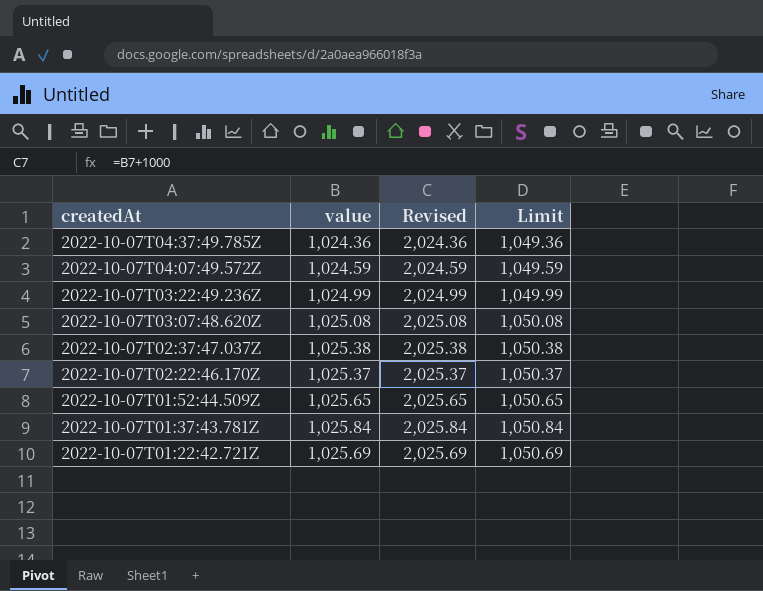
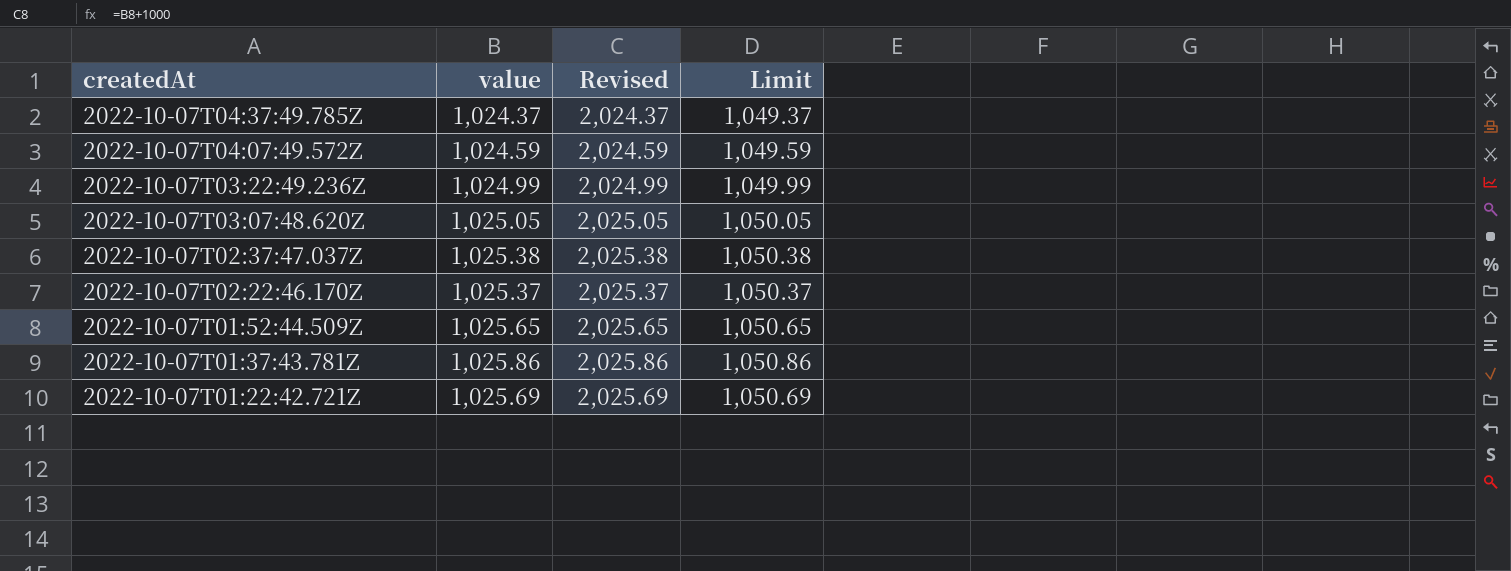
2022-10-07T04:37:49.785Z | value: 1,024.36 -> 1,024.37
2022-10-07T04:37:49.785Z | Revised: 2,024.36 -> 2,024.37
2022-10-07T04:37:49.785Z | Limit: 1,049.36 -> 1,049.37
2022-10-07T03:07:48.620Z | value: 1,025.08 -> 1,025.05
2022-10-07T03:07:48.620Z | Revised: 2,025.08 -> 2,025.05
2022-10-07T03:07:48.620Z | Limit: 1,050.08 -> 1,050.05
2022-10-07T01:37:43.781Z | value: 1,025.84 -> 1,025.86
2022-10-07T01:37:43.781Z | Revised: 2,025.84 -> 2,025.86
2022-10-07T01:37:43.781Z | Limit: 1,050.84 -> 1,050.86

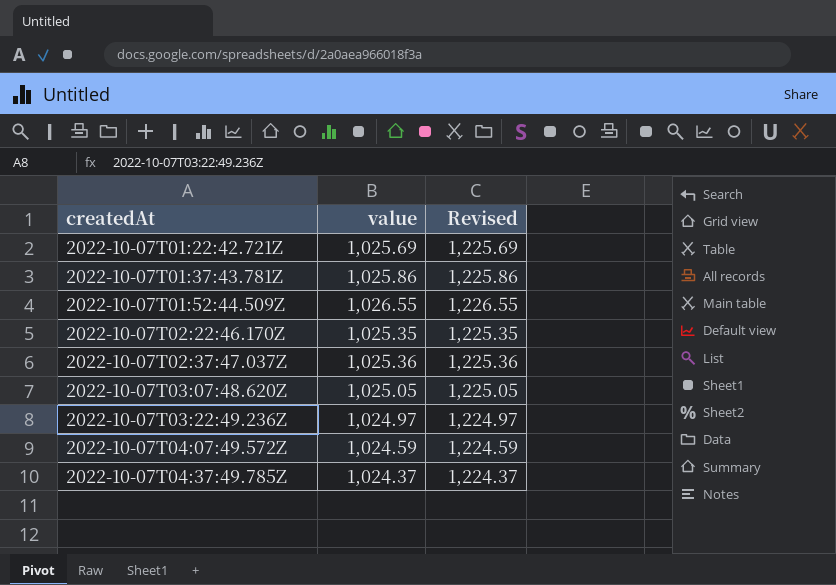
row order: createdAt descending -> createdAt ascending
column Limit | formula: [value] + 25 -> none
column Revised | formula: [value] + 1000 -> [value] + 200
2022-10-07T01:52:44.509Z | value: 1,025.65 -> 1,026.55
2022-10-07T02:22:46.170Z | value: 1,025.37 -> 1,025.35
2022-10-07T02:37:47.037Z | value: 1,025.38 -> 1,025.36
2022-10-07T03:22:49.236Z | value: 1,024.99 -> 1,024.97

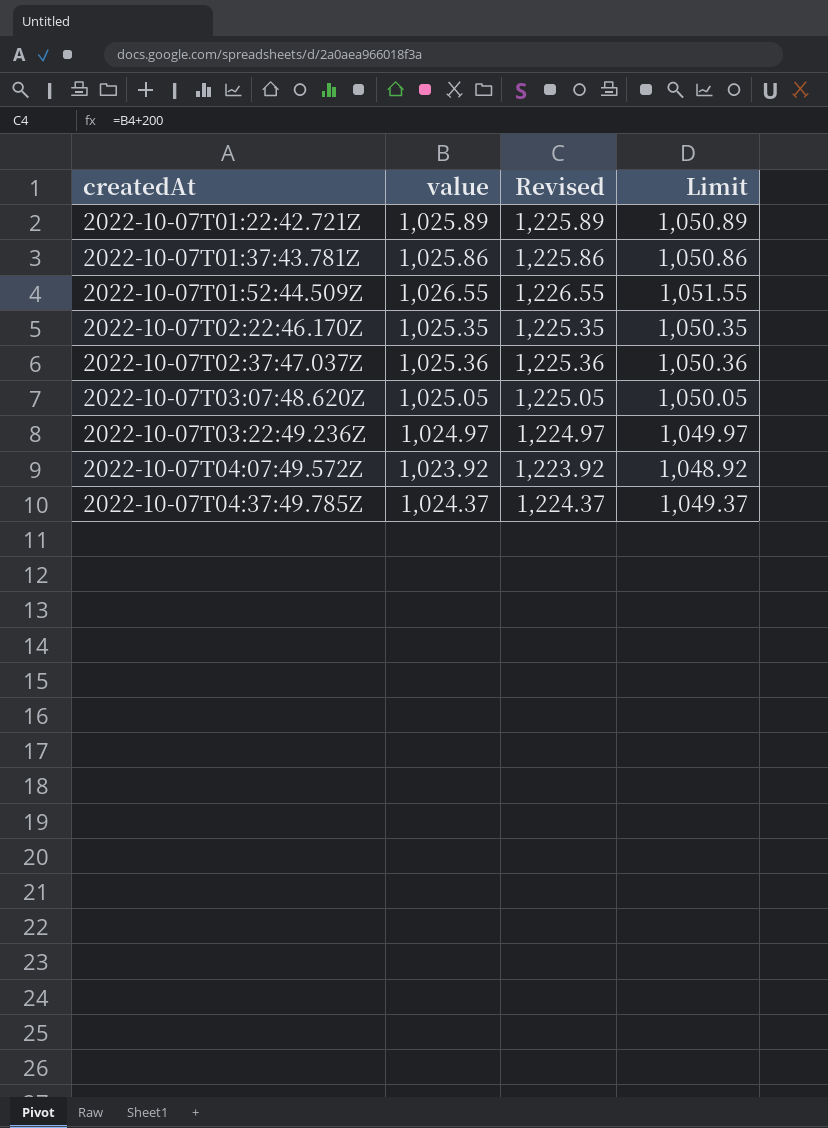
column Limit | formula: none -> [value] + 25
2022-10-07T01:22:42.721Z | value: 1,025.69 -> 1,025.89
2022-10-07T01:22:42.721Z | Revised: 1,225.69 -> 1,225.89
2022-10-07T04:07:49.572Z | value: 1,024.59 -> 1,023.92
2022-10-07T04:07:49.572Z | Revised: 1,224.59 -> 1,223.92

